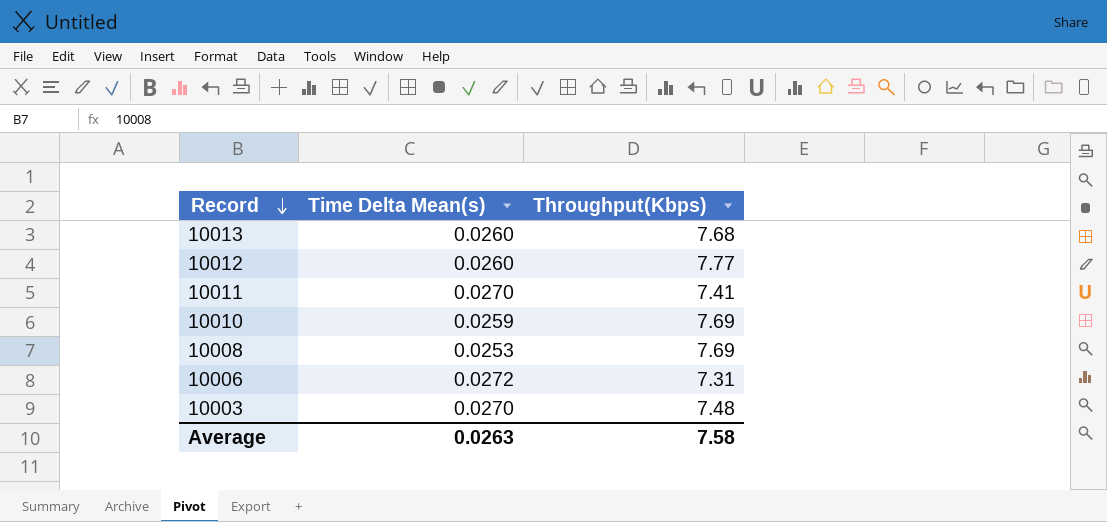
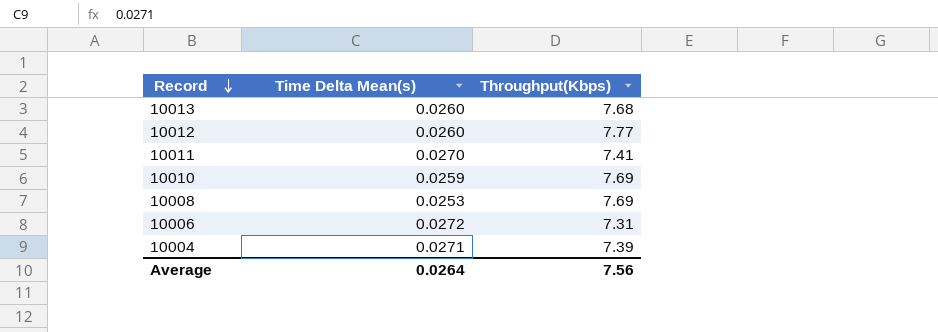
row 10003: 0.0270 | 7.48 -> none
row 10004: none -> 0.0271 | 7.39
Average | Time Delta Mean(s): 0.0263 -> 0.0264
Average | Throughput(Kbps): 7.58 -> 7.56

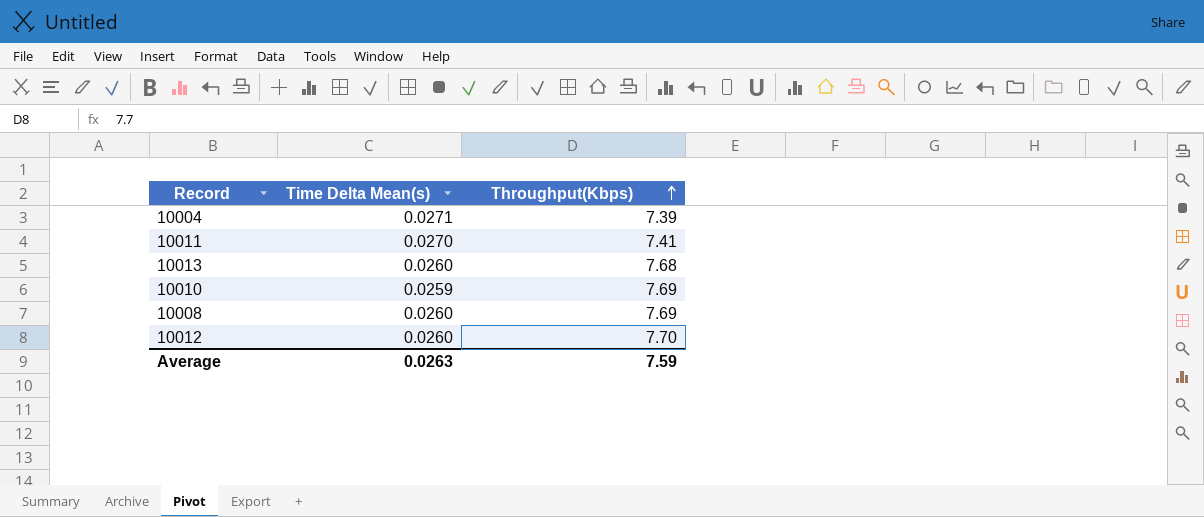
row order: Record descending -> Throughput(Kbps) ascending
row 10006: 0.0272 | 7.31 -> none
10008 | Time Delta Mean(s): 0.0253 -> 0.0260
10012 | Throughput(Kbps): 7.77 -> 7.70
Average | Time Delta Mean(s): 0.0264 -> 0.0263
Average | Throughput(Kbps): 7.56 -> 7.59

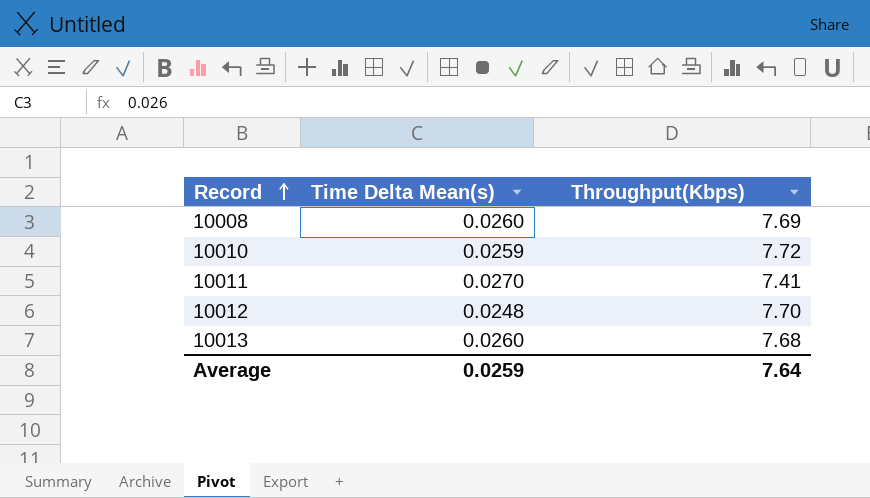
row order: Throughput(Kbps) ascending -> Record ascending
row 10004: 0.0271 | 7.39 -> none
10010 | Throughput(Kbps): 7.69 -> 7.72
10012 | Time Delta Mean(s): 0.0260 -> 0.0248
Average | Time Delta Mean(s): 0.0263 -> 0.0259
Average | Throughput(Kbps): 7.59 -> 7.64

